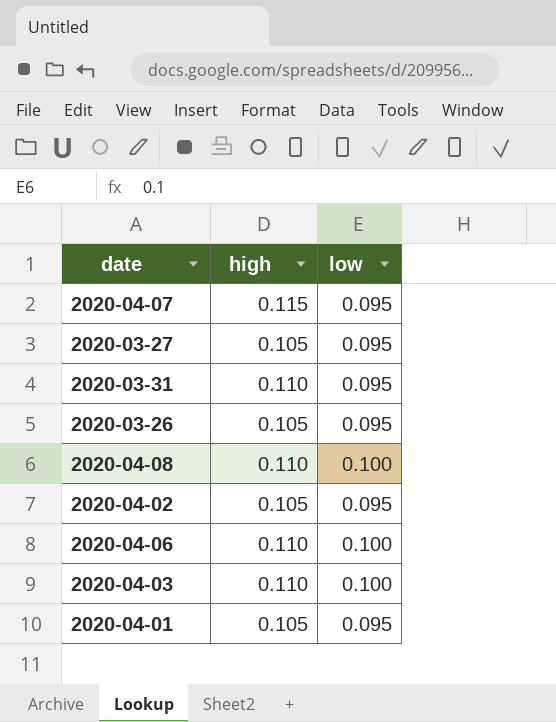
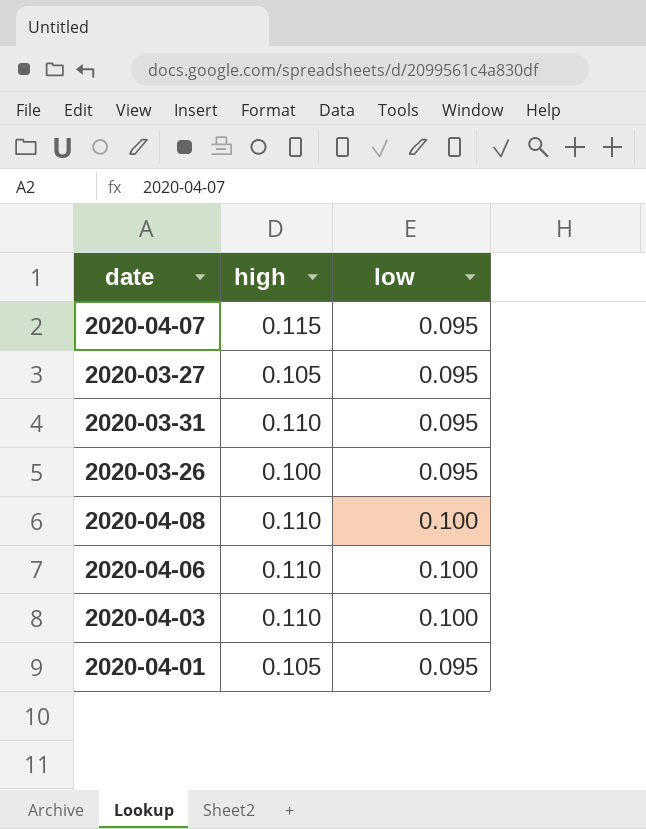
row 2020-04-02: 0.105 | 0.095 -> none
2020-03-26 | high: 0.105 -> 0.100

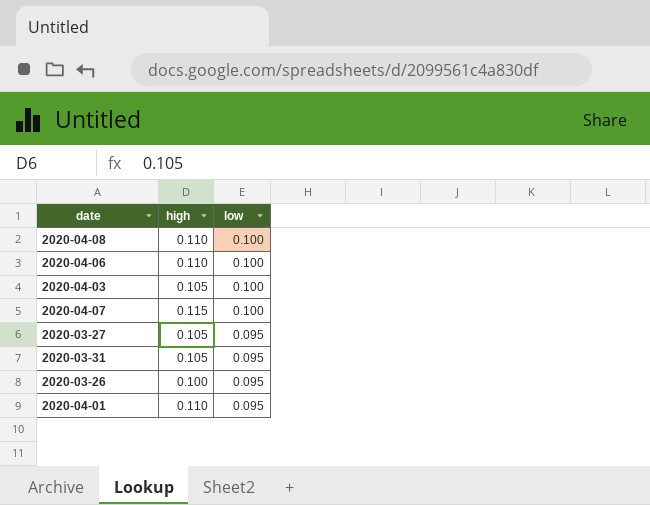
row order: none -> low descending
2020-04-03 | high: 0.110 -> 0.105
2020-04-07 | low: 0.095 -> 0.100
2020-03-31 | high: 0.110 -> 0.105
2020-04-01 | high: 0.105 -> 0.110

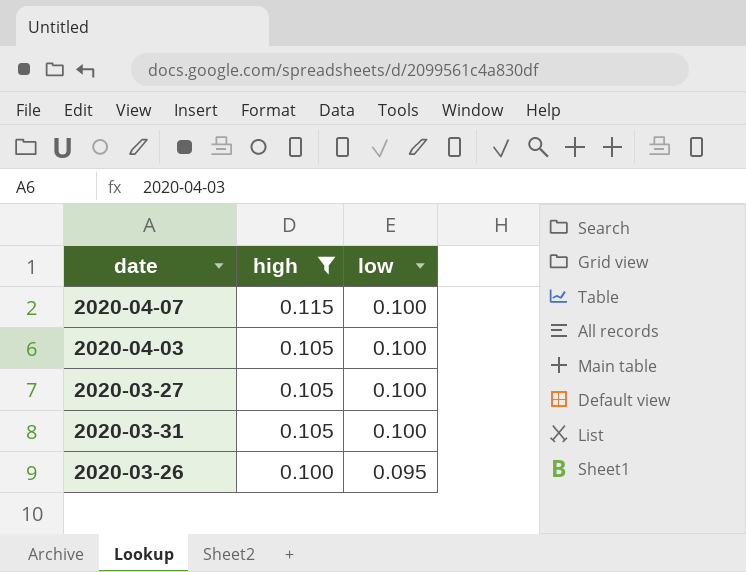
filter: none -> high != 0.110
row order: low descending -> high descending
2020-03-27 | low: 0.095 -> 0.100
2020-03-31 | low: 0.095 -> 0.100

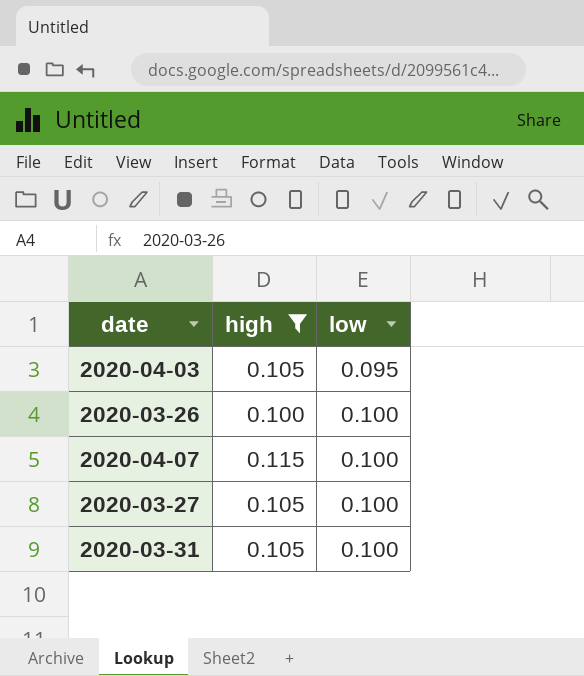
row order: high descending -> low ascending
2020-04-03 | low: 0.100 -> 0.095
2020-03-26 | low: 0.095 -> 0.100

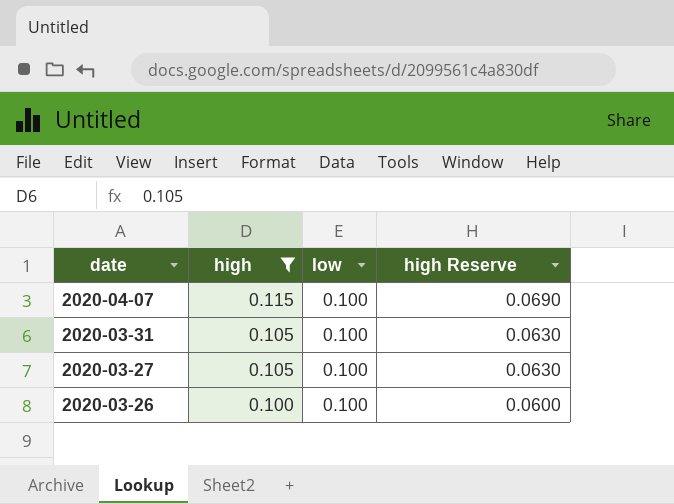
row order: low ascending -> date descending
column high Reserve | formula: none -> [high] * 0.6
row 2020-04-03: 0.105 | 0.095 -> none

